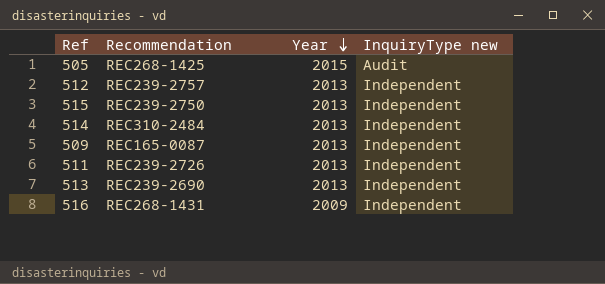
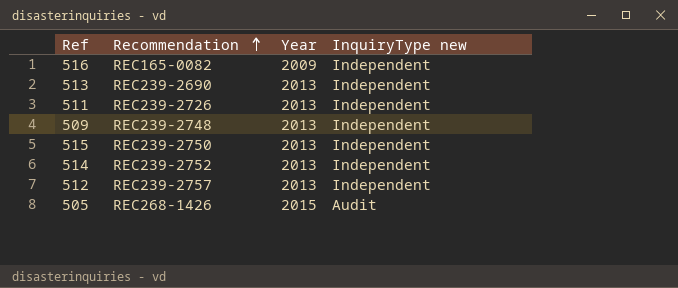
row order: Year descending -> Recommendation ascending
516 | Recommendation: REC268-1431 -> REC165-0082
509 | Recommendation: REC165-0087 -> REC239-2748
514 | Recommendation: REC310-2484 -> REC239-2752
505 | Recommendation: REC268-1425 -> REC268-1426

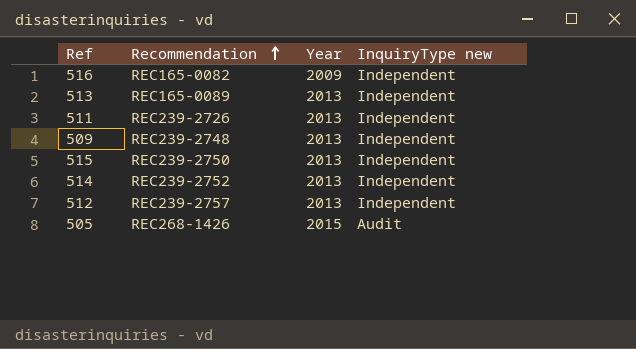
513 | Recommendation: REC239-2690 -> REC165-0089

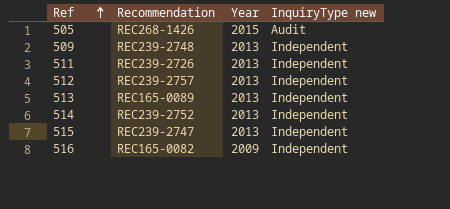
row order: Recommendation ascending -> Ref ascending
515 | Recommendation: REC239-2750 -> REC239-2747

